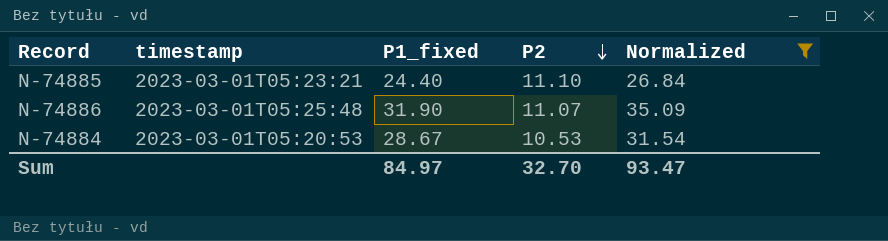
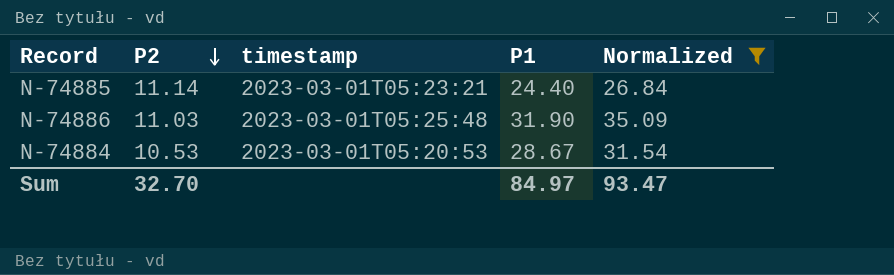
column P2 | position: 4 -> 2
column name: P1_fixed -> P1
N-74885 | P2: 11.10 -> 11.14
N-74886 | P2: 11.07 -> 11.03

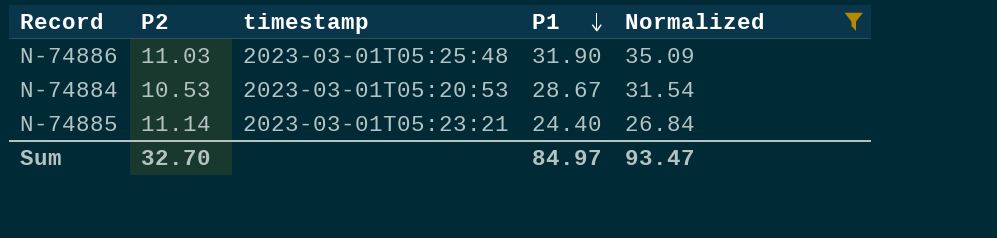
row order: P2 descending -> P1 descending

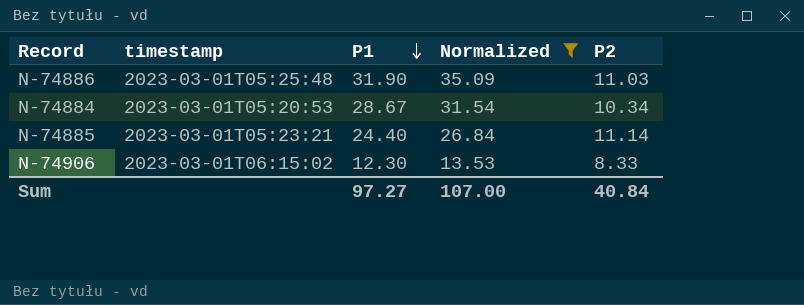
column P2 | position: 2 -> 5
N-74884 | P2: 10.53 -> 10.34
row N-74906: none -> 2023-03-01T06:15:02 | 12.30 | 13.53 | 8.33
Sum | P1: 84.97 -> 97.27
Sum | Normalized: 93.47 -> 107.00
Sum | P2: 32.70 -> 40.84

